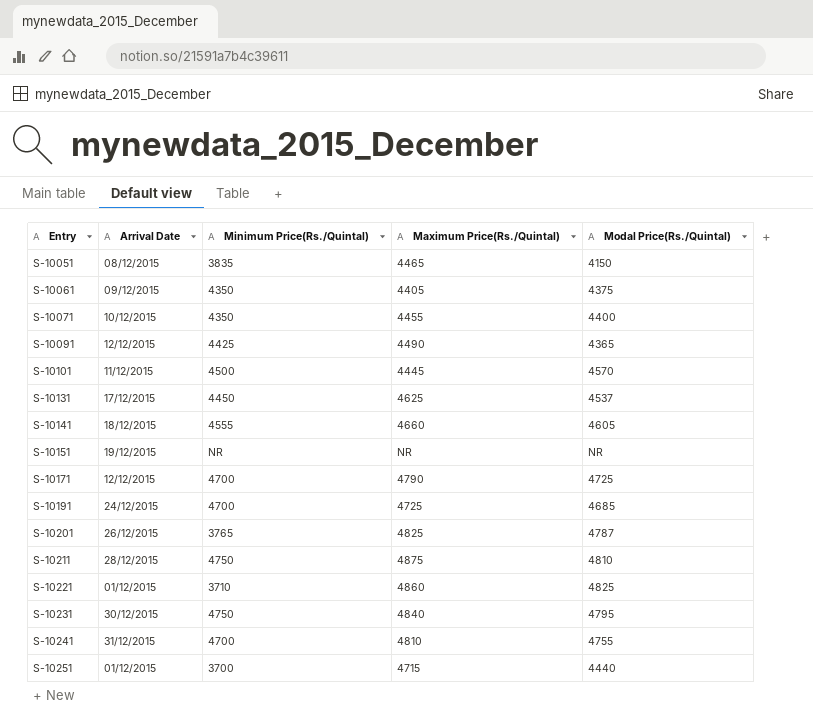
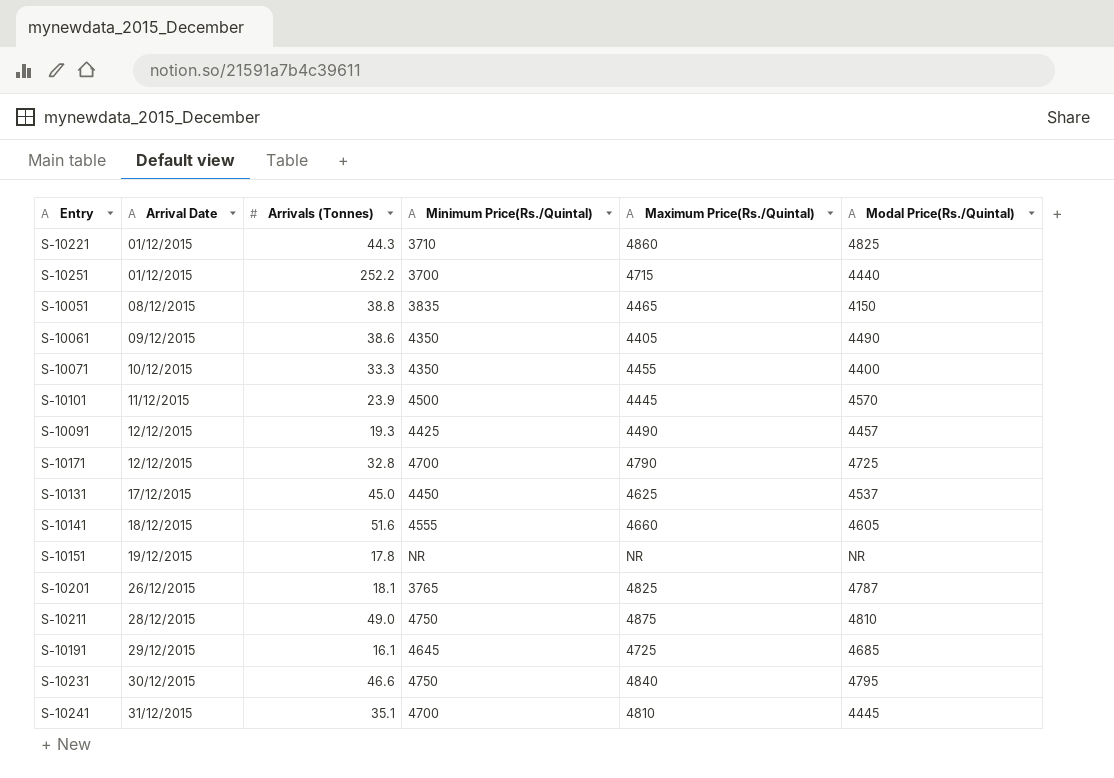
row order: Entry ascending -> Arrival Date ascending
column Arrivals (Tonnes) | position: none -> 3
S-10061 | Modal Price(Rs./Quintal): 4375 -> 4490
S-10091 | Modal Price(Rs./Quintal): 4365 -> 4457
S-10191 | Arrival Date: 24/12/2015 -> 29/12/2015
S-10191 | Minimum Price(Rs./Quintal): 4700 -> 4645
S-10241 | Modal Price(Rs./Quintal): 4755 -> 4445

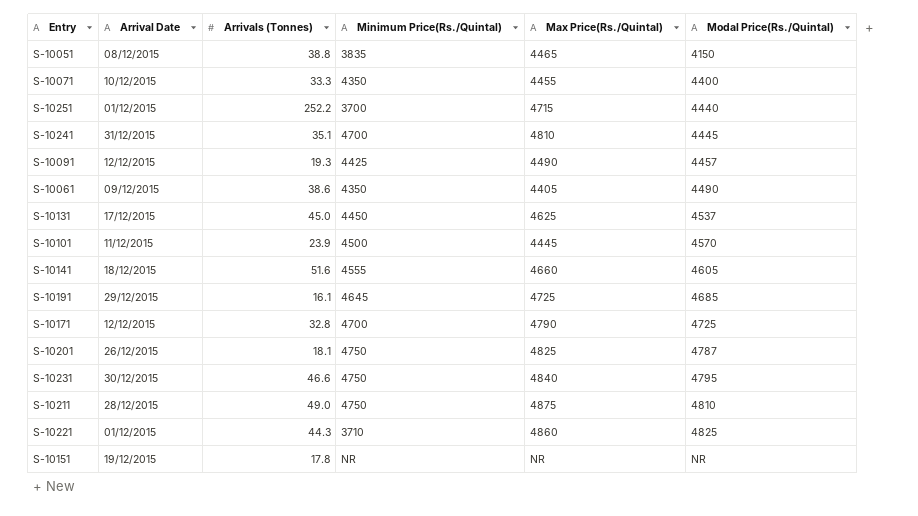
row order: Arrival Date ascending -> Modal Price(Rs./Quintal) ascending
column name: Maximum Price(Rs./Quintal) -> Max Price(Rs./Quintal)
S-10201 | Minimum Price(Rs./Quintal): 3765 -> 4750

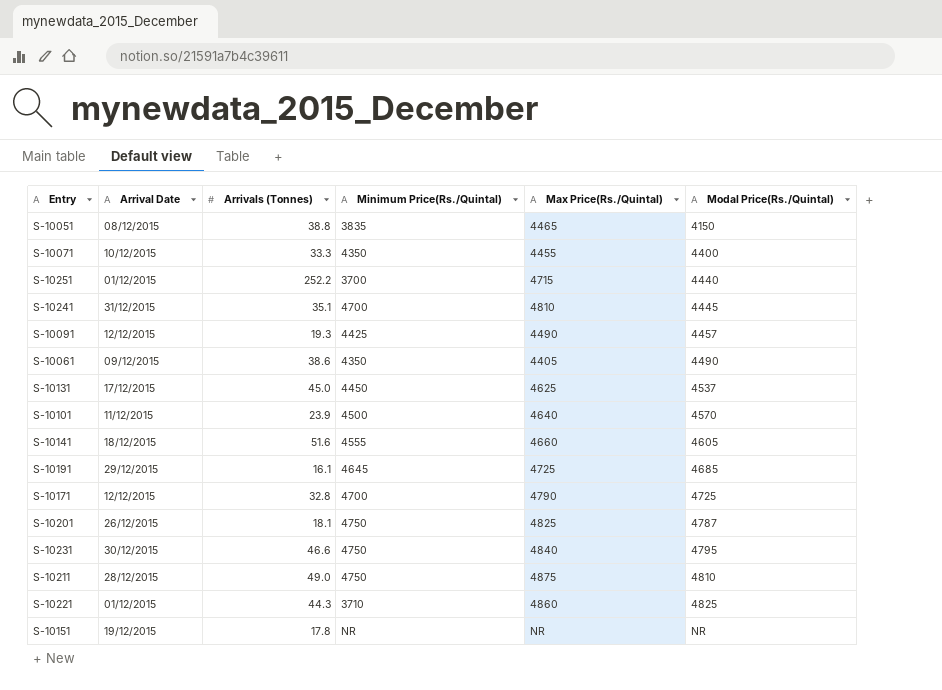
S-10101 | Max Price(Rs./Quintal): 4445 -> 4640

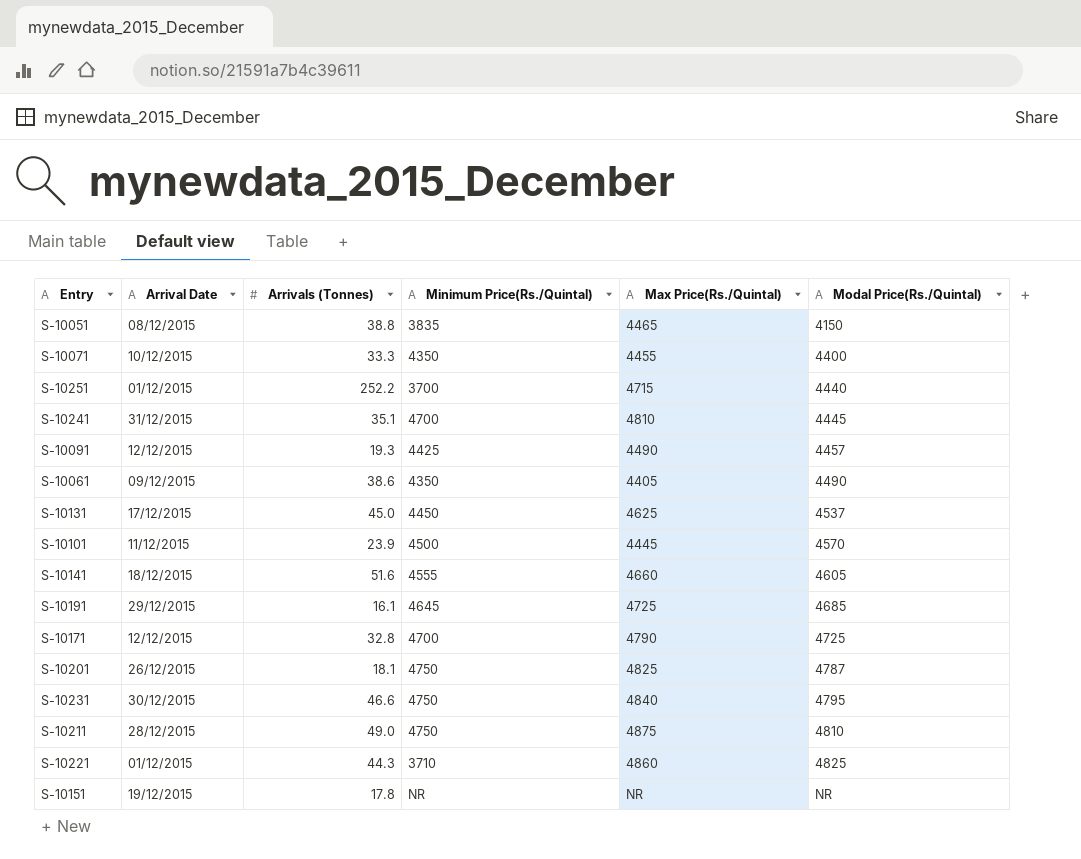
S-10101 | Max Price(Rs./Quintal): 4640 -> 4445

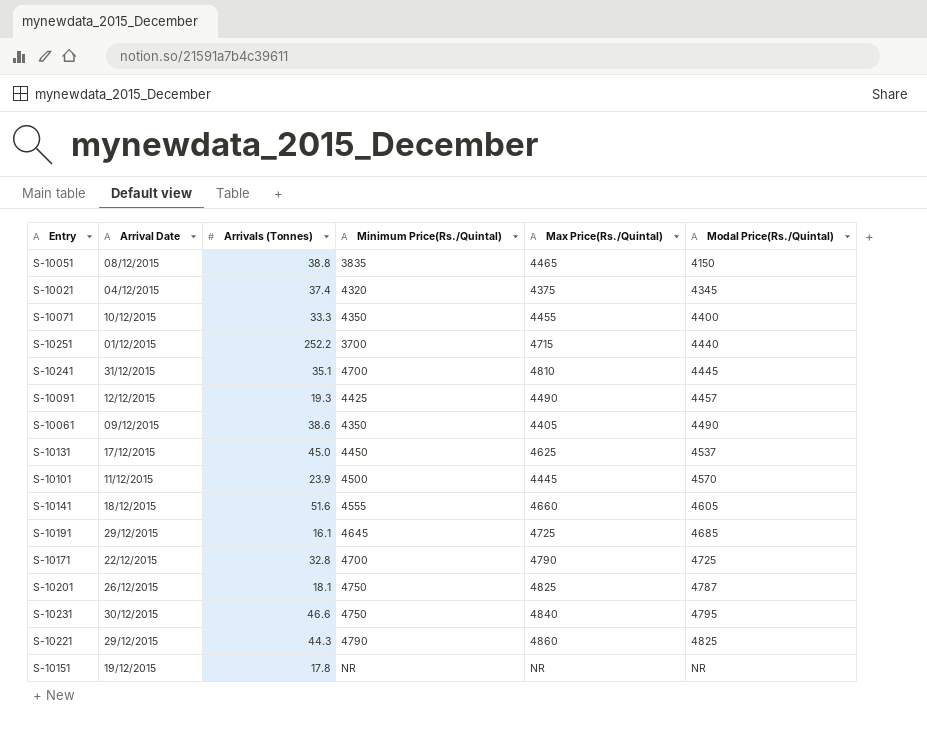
row S-10211: 28/12/2015 | 49.0 | 4750 | 4875 | 4810 -> none
row S-10021: none -> 04/12/2015 | 37.4 | 4320 | 4375 | 4345
S-10171 | Arrival Date: 12/12/2015 -> 22/12/2015
S-10221 | Arrival Date: 01/12/2015 -> 29/12/2015
S-10221 | Minimum Price(Rs./Quintal): 3710 -> 4790

